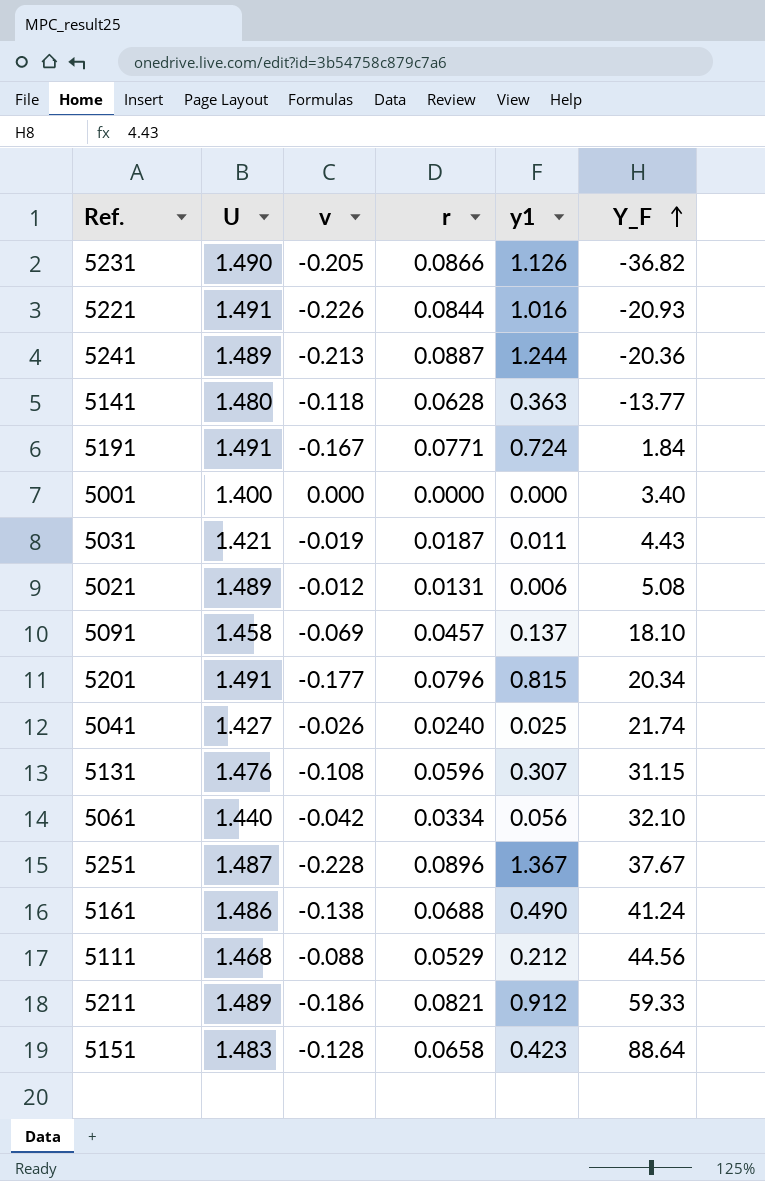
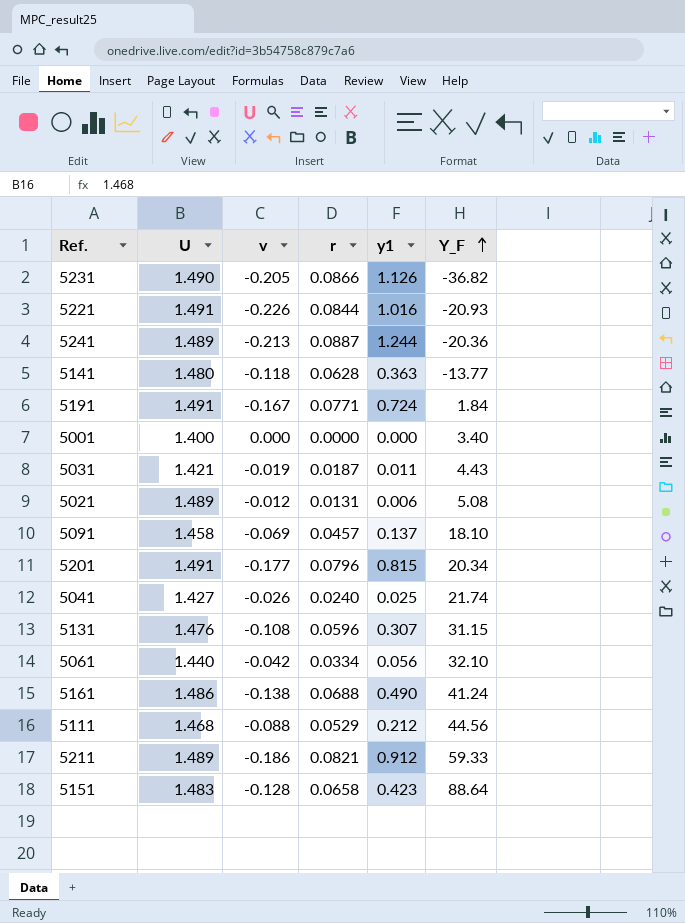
row 5251: 1.487 | -0.228 | 0.0896 | 1.367 | 37.67 -> none

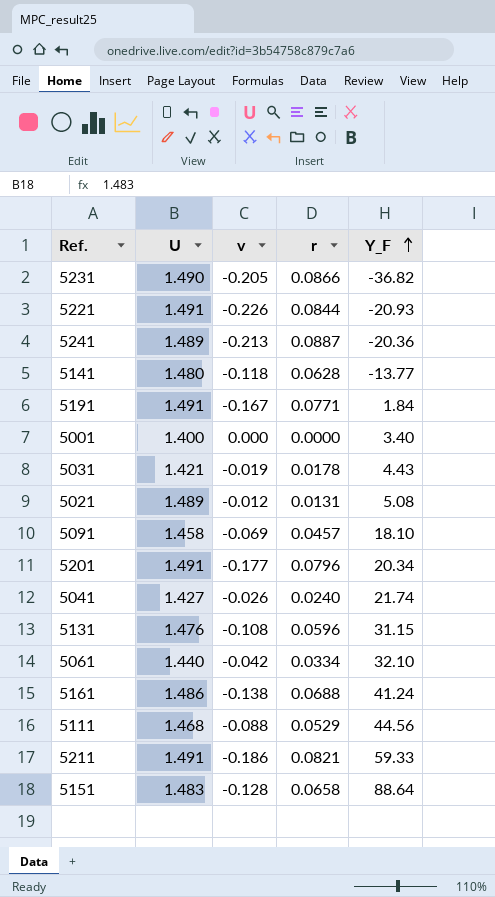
column y1 | position: 5 -> none
5031 | r: 0.0187 -> 0.0178
5211 | U: 1.489 -> 1.491

